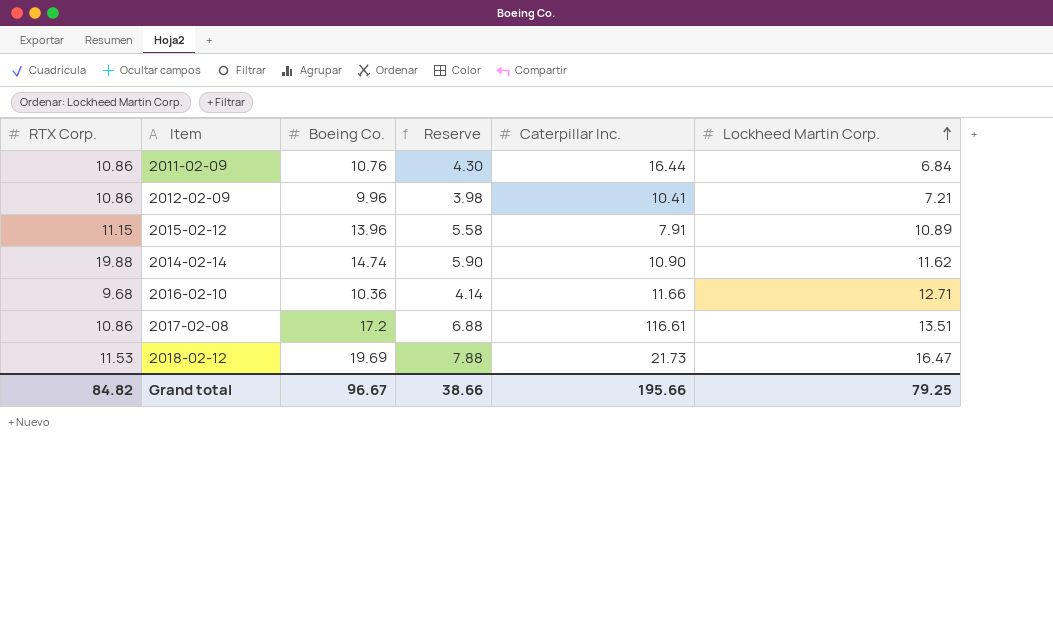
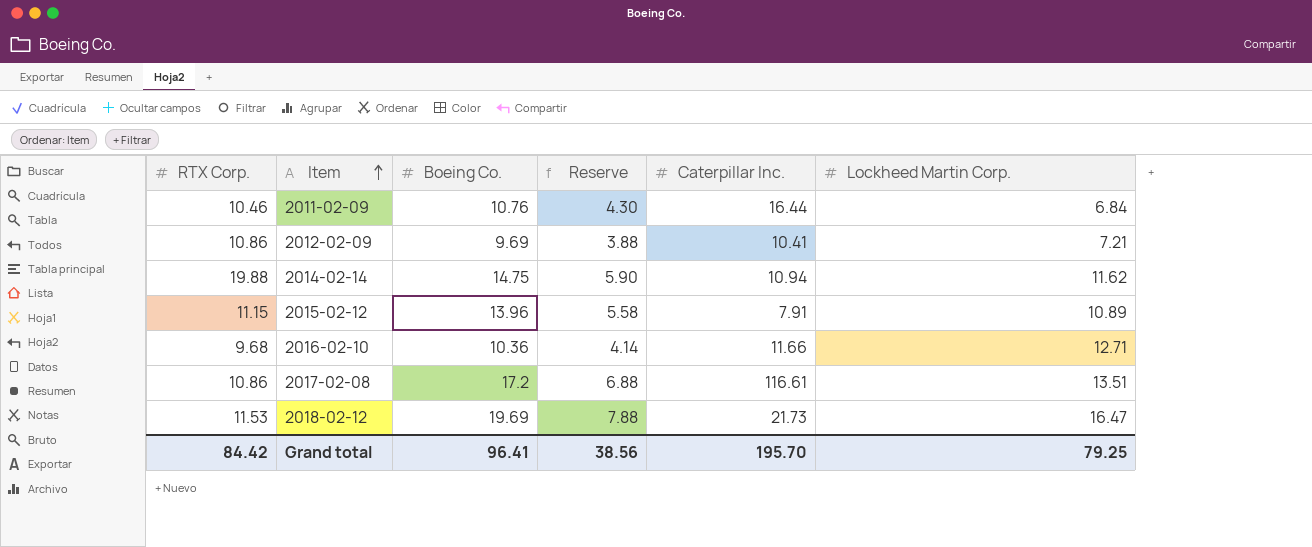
row order: Lockheed Martin Corp. ascending -> Item ascending
2011-02-09 | RTX Corp.: 10.86 -> 10.46
2012-02-09 | Boeing Co.: 9.96 -> 9.69
2012-02-09 | Reserve: 3.98 -> 3.88
2014-02-14 | Boeing Co.: 14.74 -> 14.75
2014-02-14 | Caterpillar Inc.: 10.90 -> 10.94
Grand total | RTX Corp.: 84.82 -> 84.42
Grand total | Boeing Co.: 96.67 -> 96.41
Grand total | Reserve: 38.66 -> 38.56
Grand total | Caterpillar Inc.: 195.66 -> 195.70

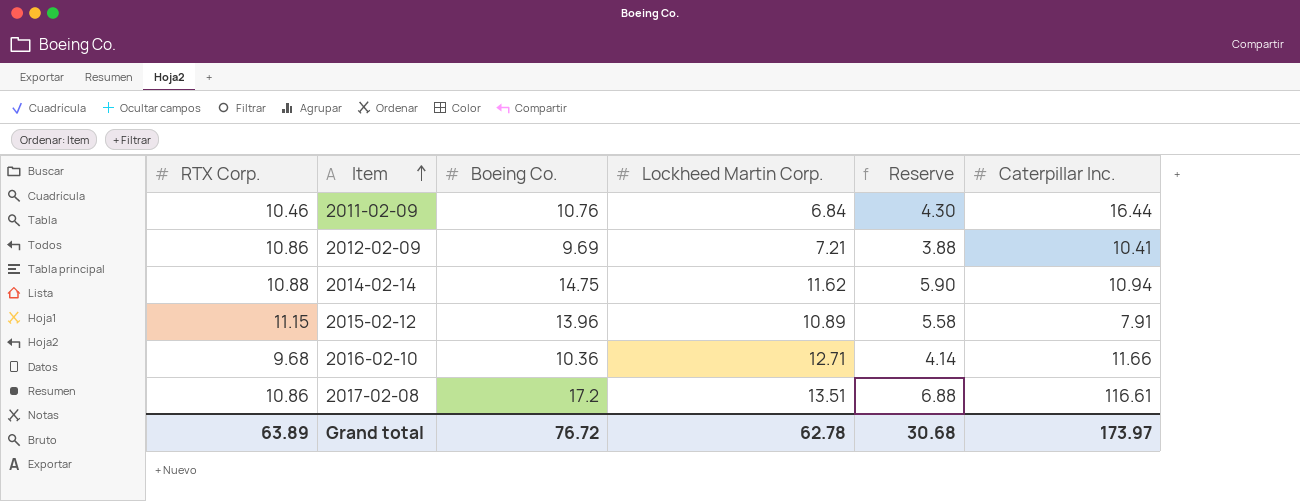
column Lockheed Martin Corp. | position: 6 -> 4
row 2018-02-12: 11.53 | 19.69 | 7.88 | 21.73 | 16.47 -> none
2014-02-14 | RTX Corp.: 19.88 -> 10.88
Grand total | RTX Corp.: 84.42 -> 63.89
Grand total | Boeing Co.: 96.41 -> 76.72
Grand total | Lockheed Martin Corp.: 79.25 -> 62.78
Grand total | Reserve: 38.56 -> 30.68
Grand total | Caterpillar Inc.: 195.70 -> 173.97

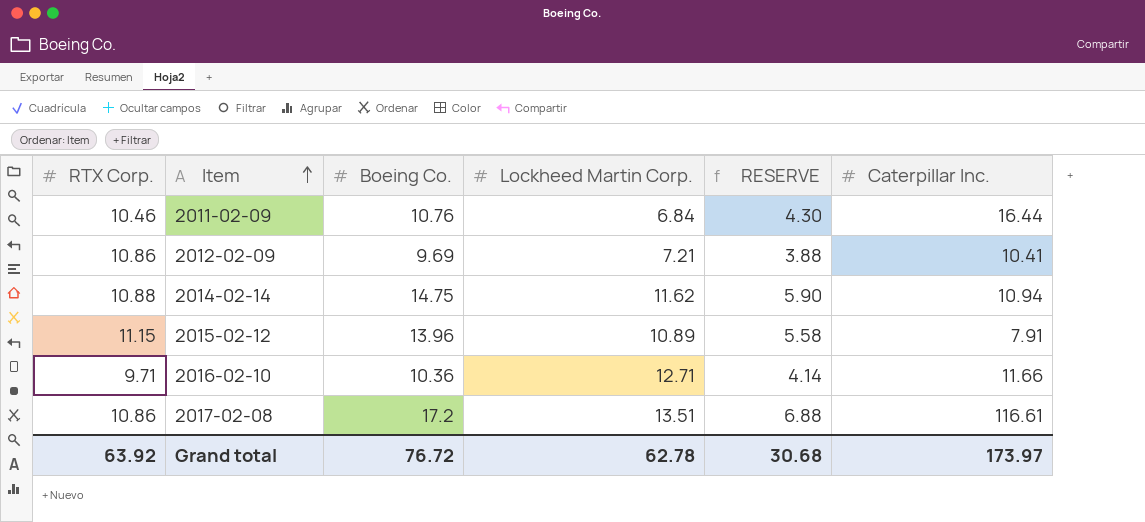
column name: Reserve -> RESERVE
2016-02-10 | RTX Corp.: 9.68 -> 9.71
Grand total | RTX Corp.: 63.89 -> 63.92

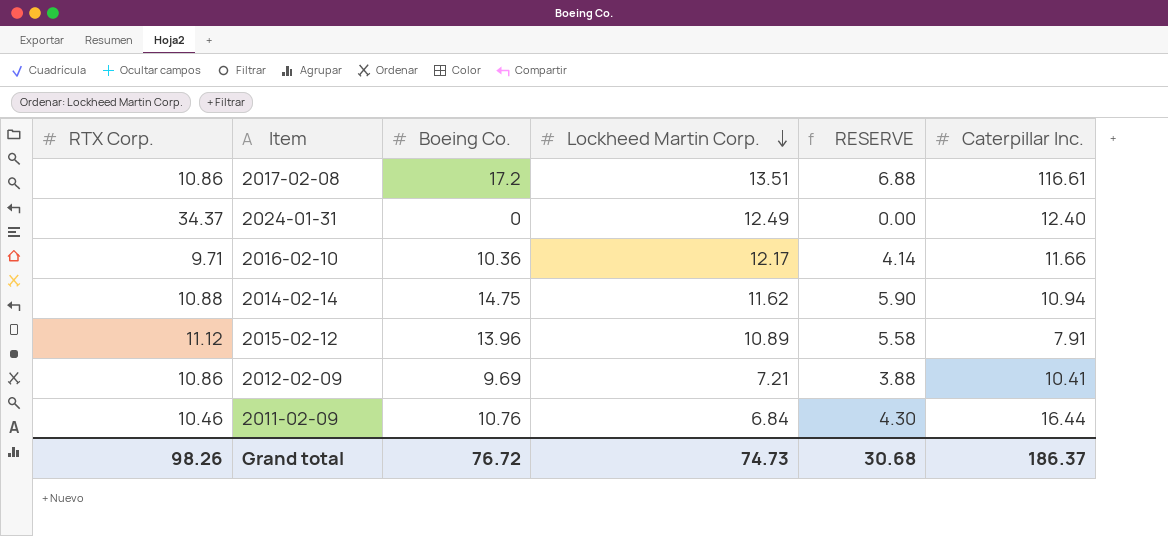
row order: Item ascending -> Lockheed Martin Corp. descending
row 2024-01-31: none -> 34.37 | 0 | 12.49 | 0.00 | 12.40
2016-02-10 | Lockheed Martin Corp.: 12.71 -> 12.17
2015-02-12 | RTX Corp.: 11.15 -> 11.12
Grand total | RTX Corp.: 63.92 -> 98.26
Grand total | Lockheed Martin Corp.: 62.78 -> 74.73
Grand total | Caterpillar Inc.: 173.97 -> 186.37

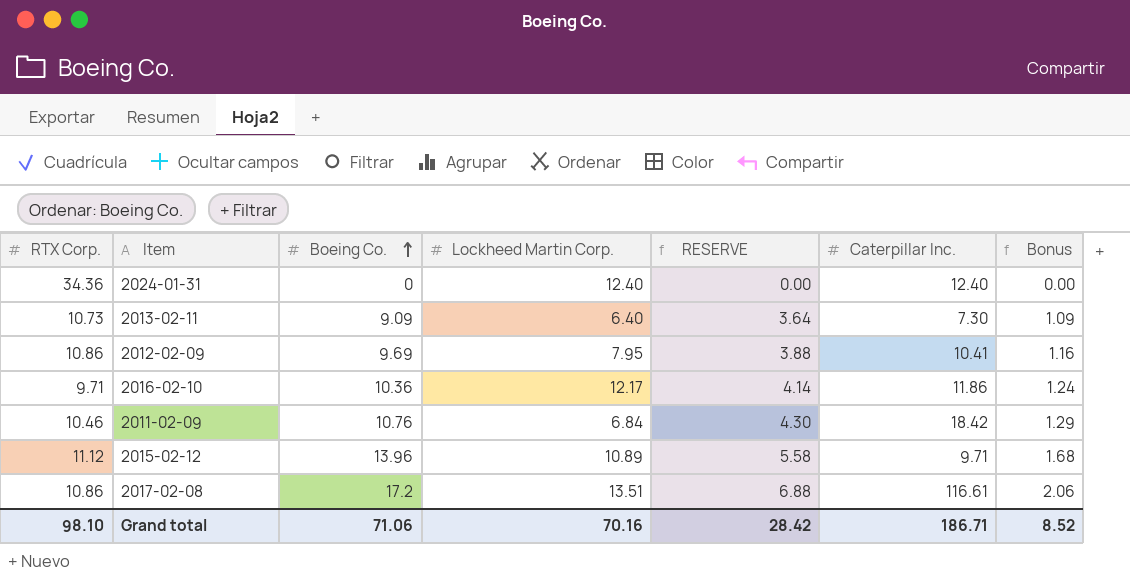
row order: Lockheed Martin Corp. descending -> Boeing Co. ascending
column Bonus | formula: none -> [Boeing Co.] * 0.12
row 2014-02-14: 10.88 | 14.75 | 11.62 | 5.90 | 10.94 -> none
2024-01-31 | RTX Corp.: 34.37 -> 34.36
2024-01-31 | Lockheed Martin Corp.: 12.49 -> 12.40
row 2013-02-11: none -> 10.73 | 9.09 | 6.40 | 3.64 | 7.30 | 1.09
2012-02-09 | Lockheed Martin Corp.: 7.21 -> 7.95
2016-02-10 | Caterpillar Inc.: 11.66 -> 11.86
2011-02-09 | Caterpillar Inc.: 16.44 -> 18.42
2015-02-12 | Caterpillar Inc.: 7.91 -> 9.71
Grand total | RTX Corp.: 98.26 -> 98.10
Grand total | Boeing Co.: 76.72 -> 71.06
Grand total | Lockheed Martin Corp.: 74.73 -> 70.16
Grand total | RESERVE: 30.68 -> 28.42
Grand total | Caterpillar Inc.: 186.37 -> 186.71

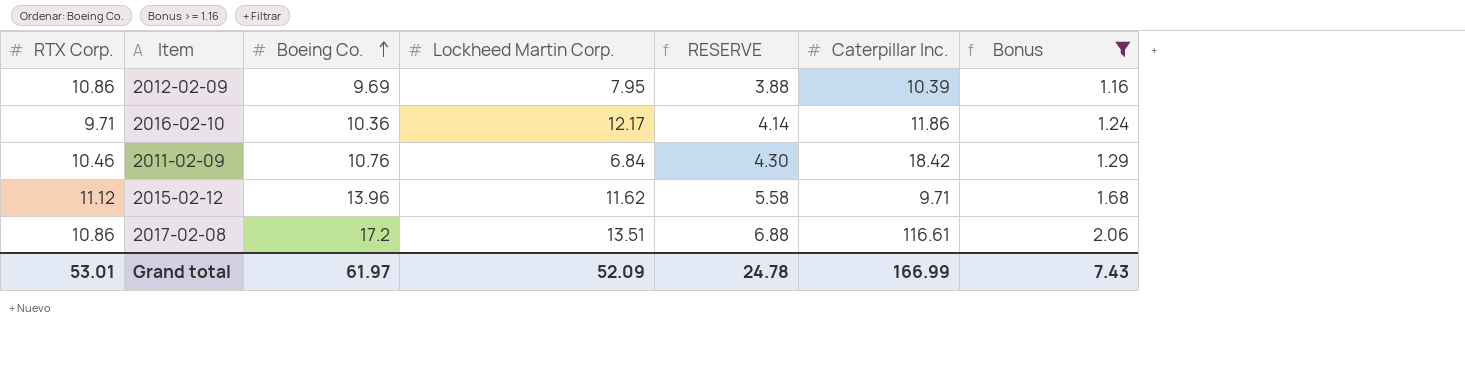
filter: none -> Bonus >= 1.16
2012-02-09 | Caterpillar Inc.: 10.41 -> 10.39
2015-02-12 | Lockheed Martin Corp.: 10.89 -> 11.62
Grand total | RTX Corp.: 98.10 -> 53.01
Grand total | Boeing Co.: 71.06 -> 61.97
Grand total | Lockheed Martin Corp.: 70.16 -> 52.09
Grand total | RESERVE: 28.42 -> 24.78
Grand total | Caterpillar Inc.: 186.71 -> 166.99
Grand total | Bonus: 8.52 -> 7.43

